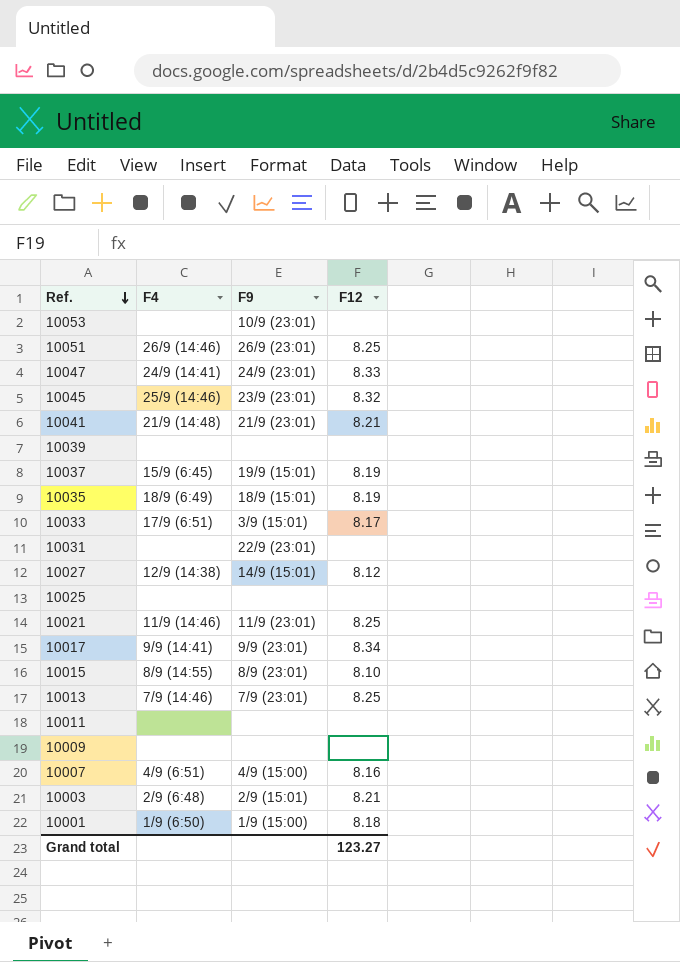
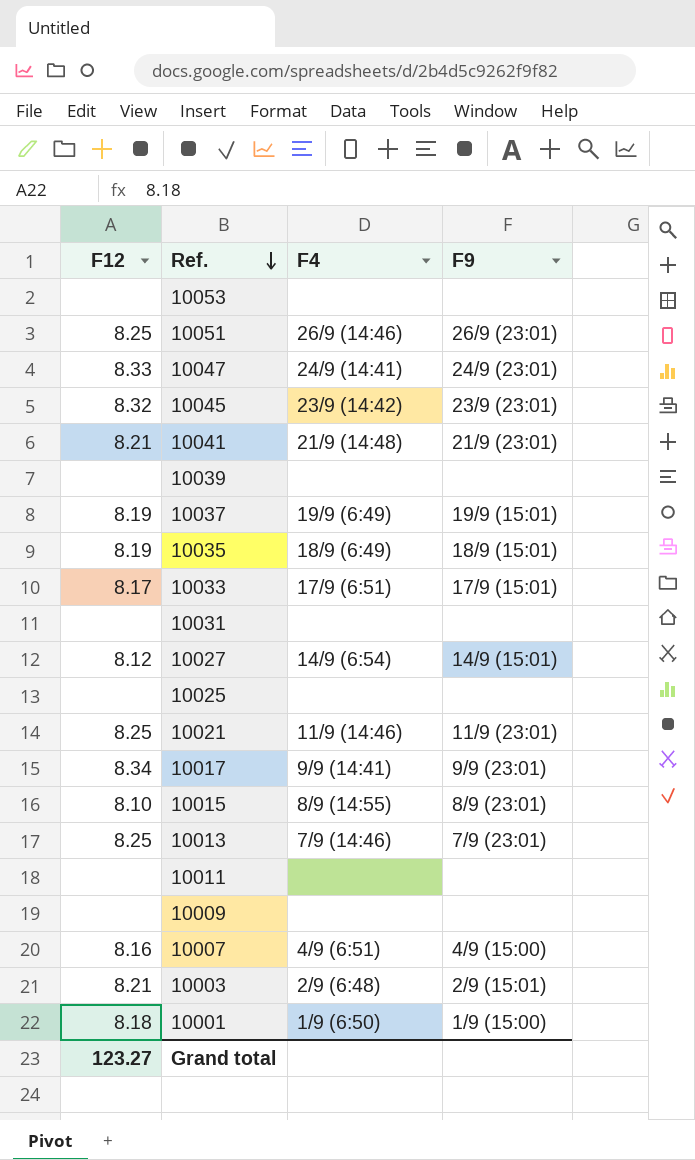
column F12 | position: 4 -> 1
10053 | F9: 10/9 (23:01) -> none
10045 | F4: 25/9 (14:46) -> 23/9 (14:42)
10037 | F4: 15/9 (6:45) -> 19/9 (6:49)
10033 | F9: 3/9 (15:01) -> 17/9 (15:01)
10031 | F9: 22/9 (23:01) -> none
10027 | F4: 12/9 (14:38) -> 14/9 (6:54)

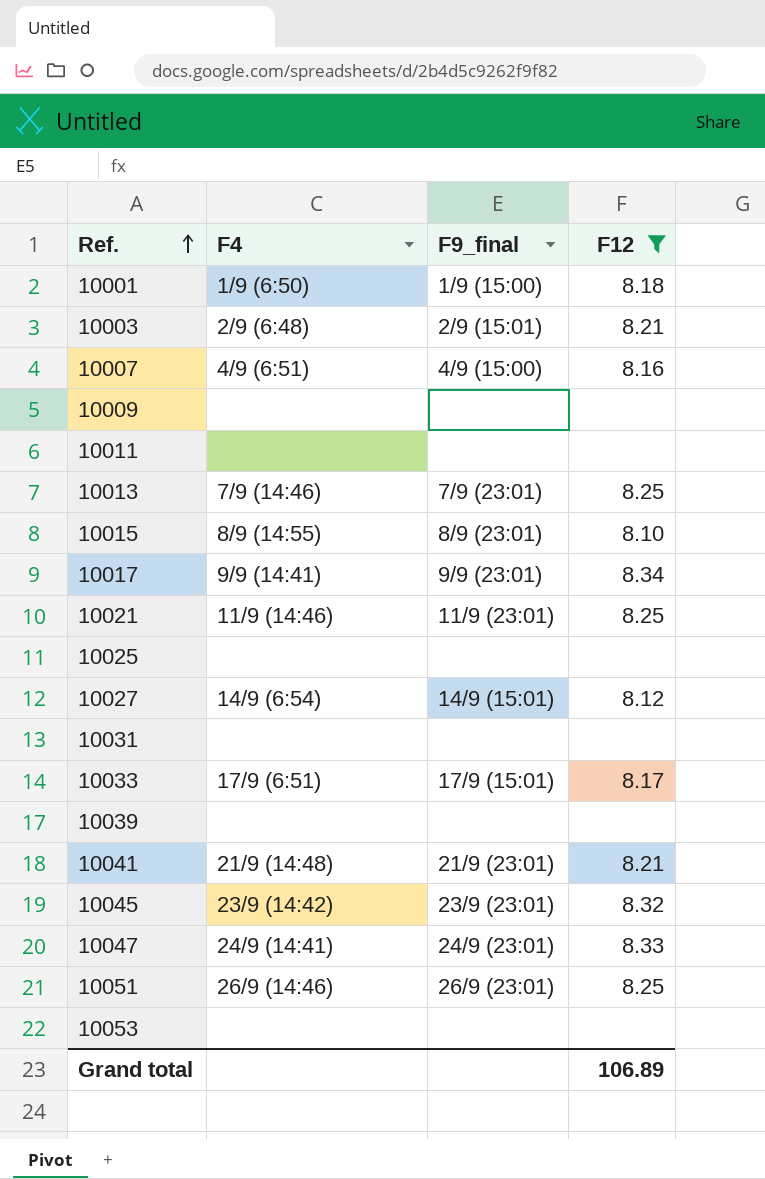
filter: none -> F12 != 8.19
row order: Ref. descending -> Ref. ascending
column name: F9 -> F9_final
column F12 | position: 1 -> 4
Grand total | F12: 123.27 -> 106.89

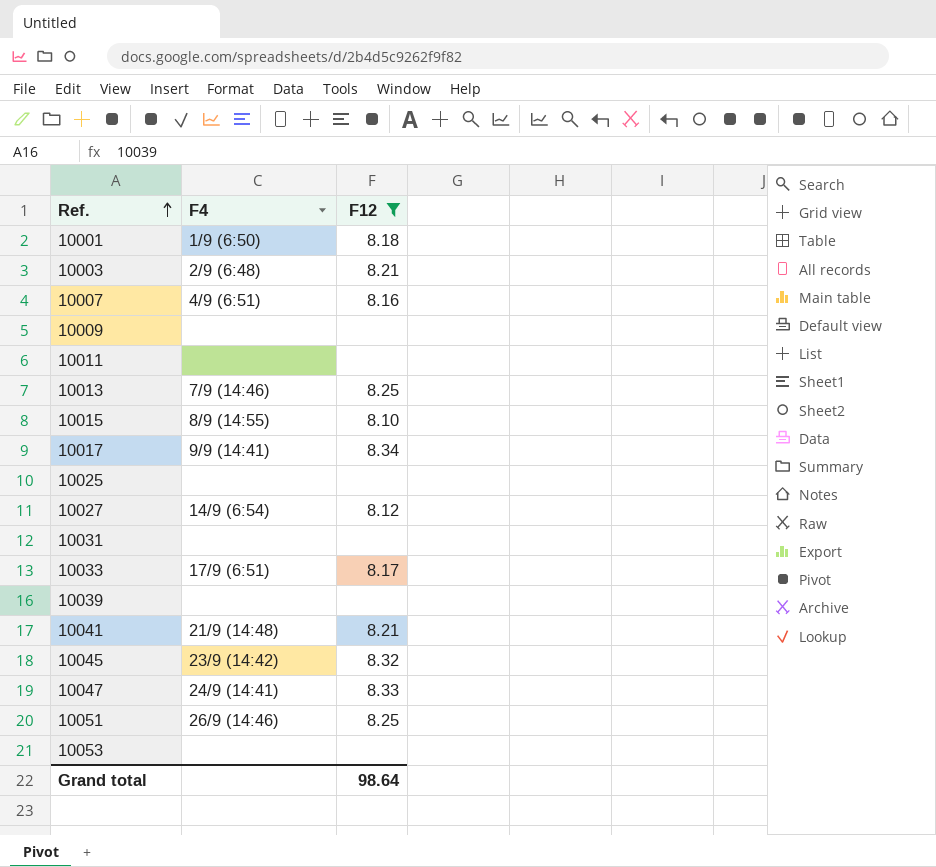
column F9_final | position: 3 -> none
row 10021: 11/9 (14:46) | 11/9 (23:01) | 8.25 -> none
Grand total | F12: 106.89 -> 98.64

